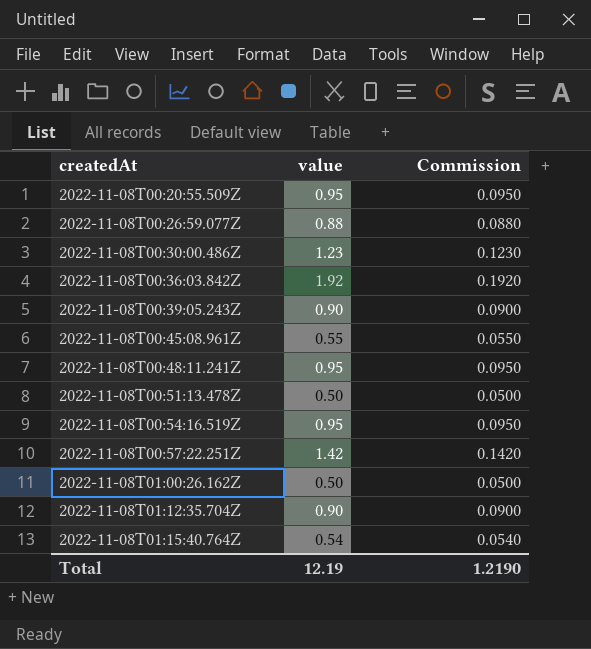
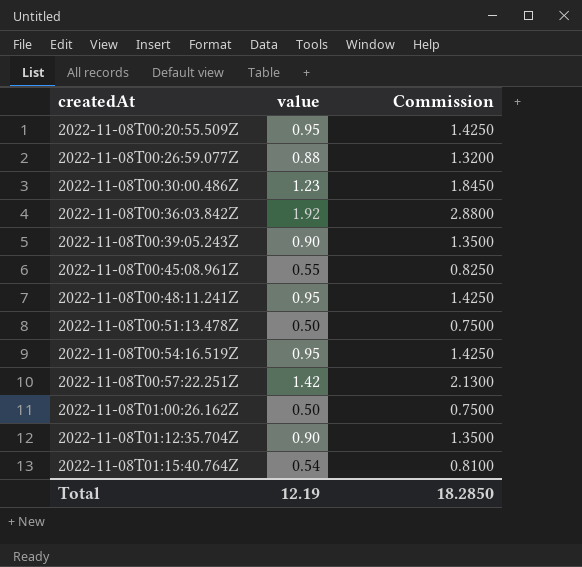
column Commission | formula: [value] * 0.1 -> [value] * 1.5
Total | Commission: 1.2190 -> 18.2850

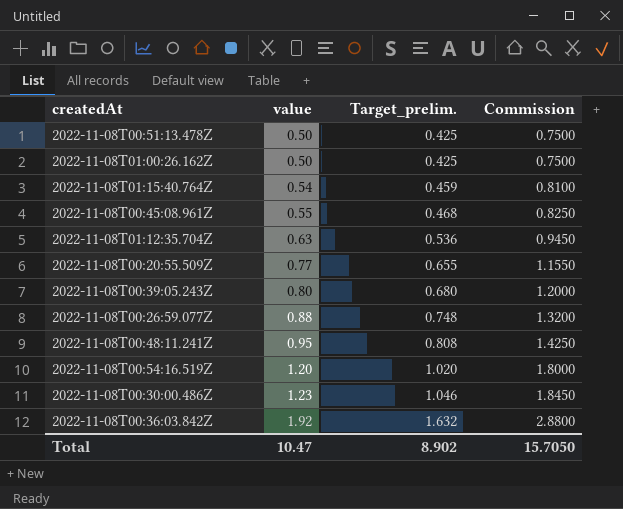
row order: createdAt ascending -> value ascending
column Target_prelim. | formula: none -> [value] * 0.85
row 2022-11-08T00:57:22.251Z: 1.42 | 2.1300 -> none
2022-11-08T01:12:35.704Z | value: 0.90 -> 0.63
2022-11-08T01:12:35.704Z | Commission: 1.3500 -> 0.9450
2022-11-08T00:20:55.509Z | value: 0.95 -> 0.77
2022-11-08T00:20:55.509Z | Commission: 1.4250 -> 1.1550
2022-11-08T00:39:05.243Z | value: 0.90 -> 0.80
2022-11-08T00:39:05.243Z | Commission: 1.3500 -> 1.2000
2022-11-08T00:54:16.519Z | value: 0.95 -> 1.20
2022-11-08T00:54:16.519Z | Commission: 1.4250 -> 1.8000
Total | value: 12.19 -> 10.47
Total | Commission: 18.2850 -> 15.7050

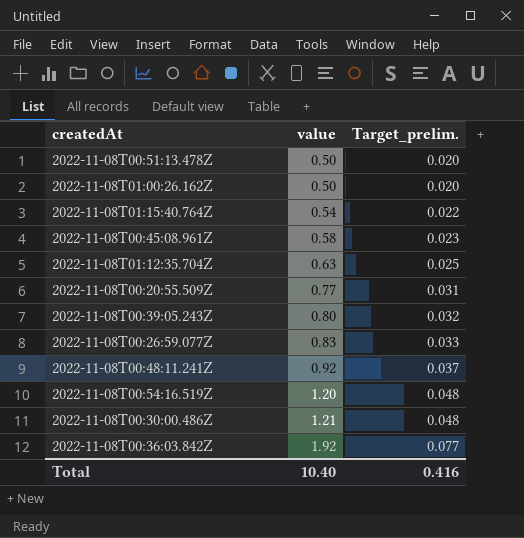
column Commission | formula: [value] * 1.5 -> none
column Target_prelim. | formula: [value] * 0.85 -> [value] * 0.04
2022-11-08T00:45:08.961Z | value: 0.55 -> 0.58
2022-11-08T00:26:59.077Z | value: 0.88 -> 0.83
2022-11-08T00:48:11.241Z | value: 0.95 -> 0.92
2022-11-08T00:30:00.486Z | value: 1.23 -> 1.21
Total | value: 10.47 -> 10.40
Total | Target_prelim.: 8.902 -> 0.416

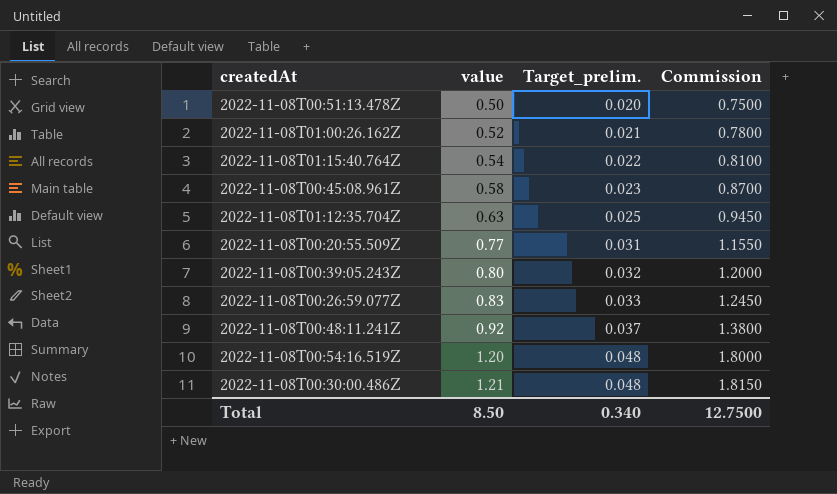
column Commission | formula: none -> [value] * 1.5
row 2022-11-08T00:36:03.842Z: 1.92 | 0.077 -> none
2022-11-08T01:00:26.162Z | value: 0.50 -> 0.52
2022-11-08T01:00:26.162Z | Target_prelim.: 0.020 -> 0.021
Total | value: 10.40 -> 8.50
Total | Target_prelim.: 0.416 -> 0.340

